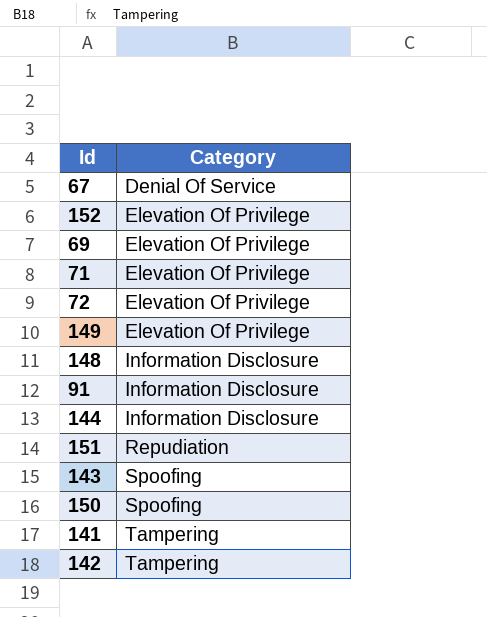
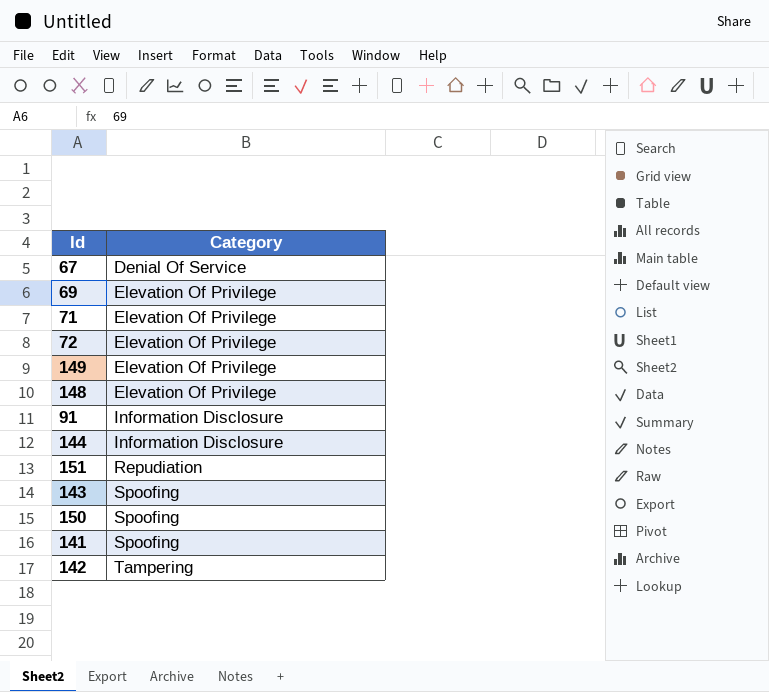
row 152: Elevation Of Privilege -> none
148 | Category: Information Disclosure -> Elevation Of Privilege
141 | Category: Tampering -> Spoofing

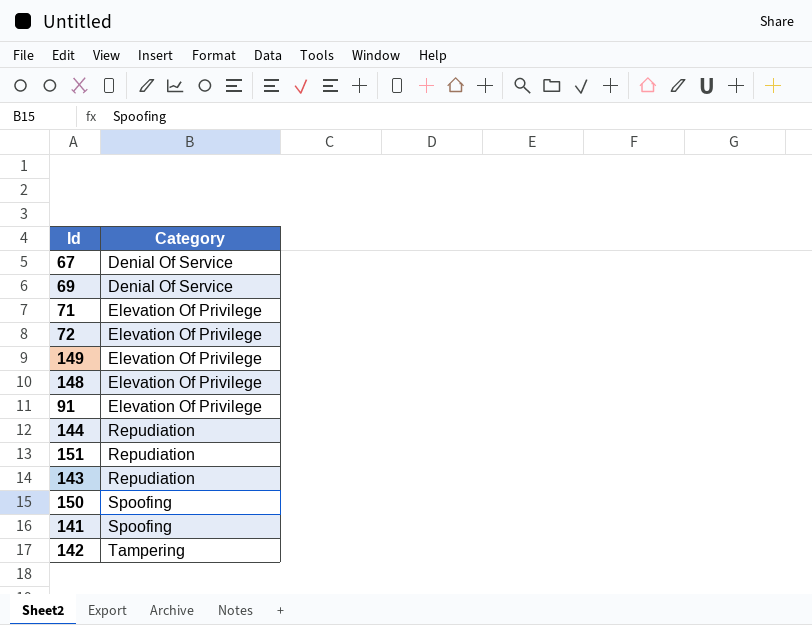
69 | Category: Elevation Of Privilege -> Denial Of Service
91 | Category: Information Disclosure -> Elevation Of Privilege
144 | Category: Information Disclosure -> Repudiation
143 | Category: Spoofing -> Repudiation

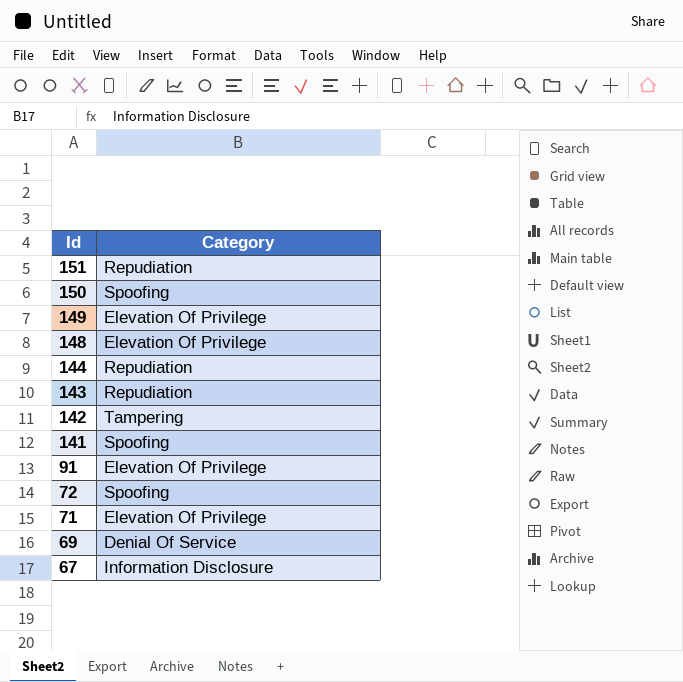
row order: Category ascending -> Id descending
72 | Category: Elevation Of Privilege -> Spoofing
67 | Category: Denial Of Service -> Information Disclosure

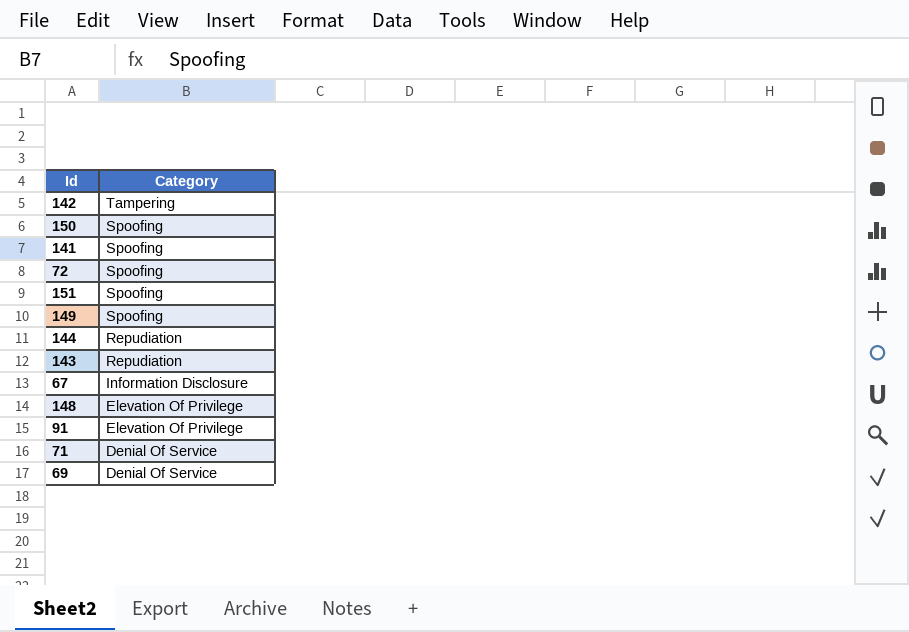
row order: Id descending -> Category descending
151 | Category: Repudiation -> Spoofing
149 | Category: Elevation Of Privilege -> Spoofing
71 | Category: Elevation Of Privilege -> Denial Of Service

